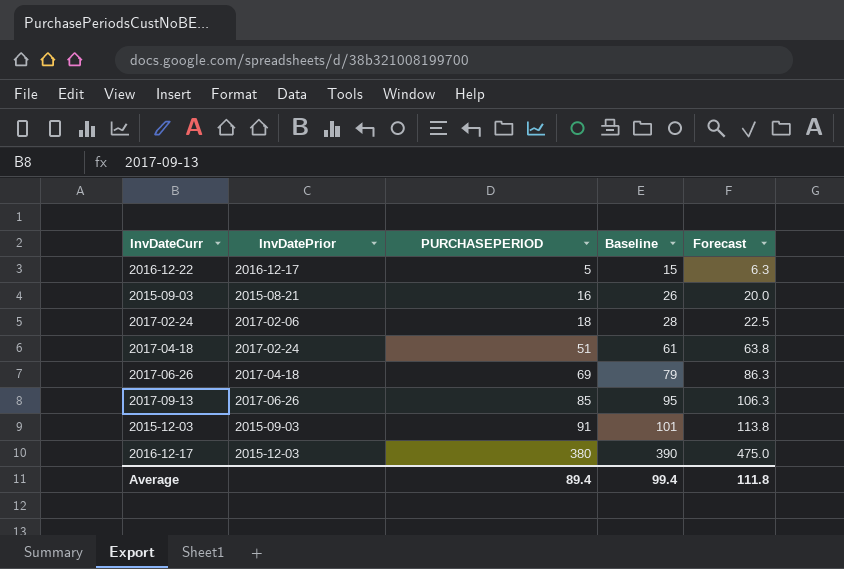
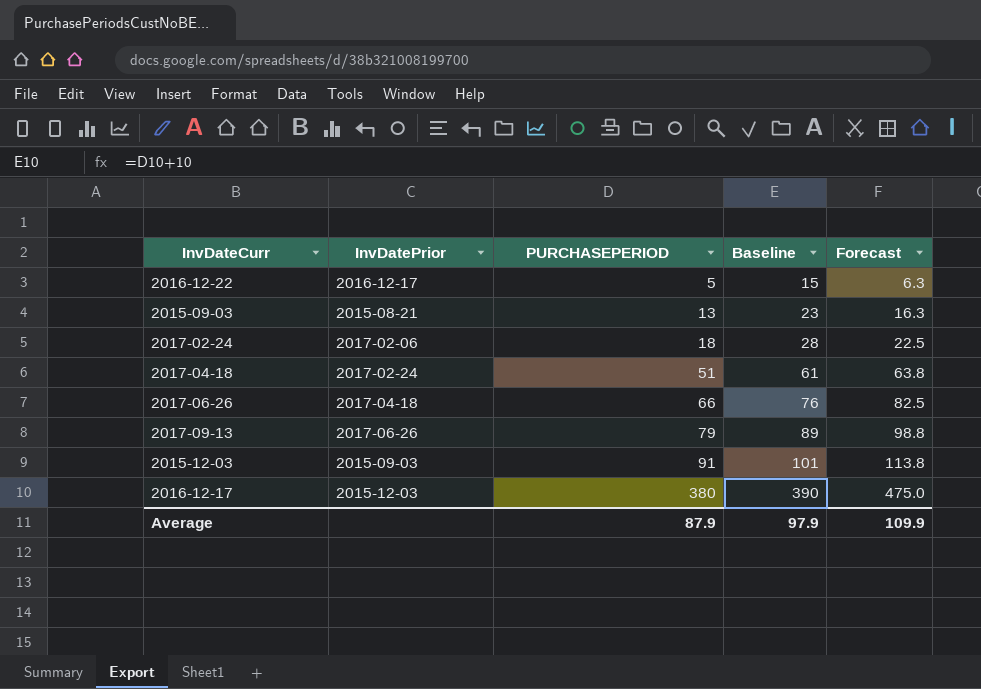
2015-09-03 | PURCHASEPERIOD: 16 -> 13
2015-09-03 | Baseline: 26 -> 23
2015-09-03 | Forecast: 20.0 -> 16.3
2017-06-26 | PURCHASEPERIOD: 69 -> 66
2017-06-26 | Baseline: 79 -> 76
2017-06-26 | Forecast: 86.3 -> 82.5
2017-09-13 | PURCHASEPERIOD: 85 -> 79
2017-09-13 | Baseline: 95 -> 89
2017-09-13 | Forecast: 106.3 -> 98.8
Average | PURCHASEPERIOD: 89.4 -> 87.9
Average | Baseline: 99.4 -> 97.9
Average | Forecast: 111.8 -> 109.9

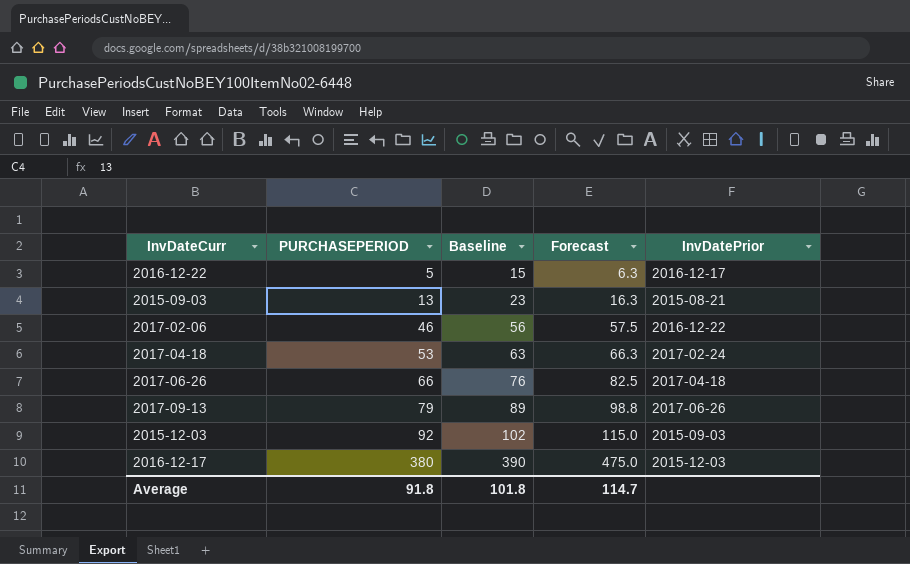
column InvDatePrior | position: 2 -> 5
row 2017-02-24: 2017-02-06 | 18 | 28 | 22.5 -> none
row 2017-02-06: none -> 46 | 56 | 57.5 | 2016-12-22
2017-04-18 | PURCHASEPERIOD: 51 -> 53
2017-04-18 | Baseline: 61 -> 63
2017-04-18 | Forecast: 63.8 -> 66.3
2015-12-03 | PURCHASEPERIOD: 91 -> 92
2015-12-03 | Baseline: 101 -> 102
2015-12-03 | Forecast: 113.8 -> 115.0
Average | PURCHASEPERIOD: 87.9 -> 91.8
Average | Baseline: 97.9 -> 101.8
Average | Forecast: 109.9 -> 114.7

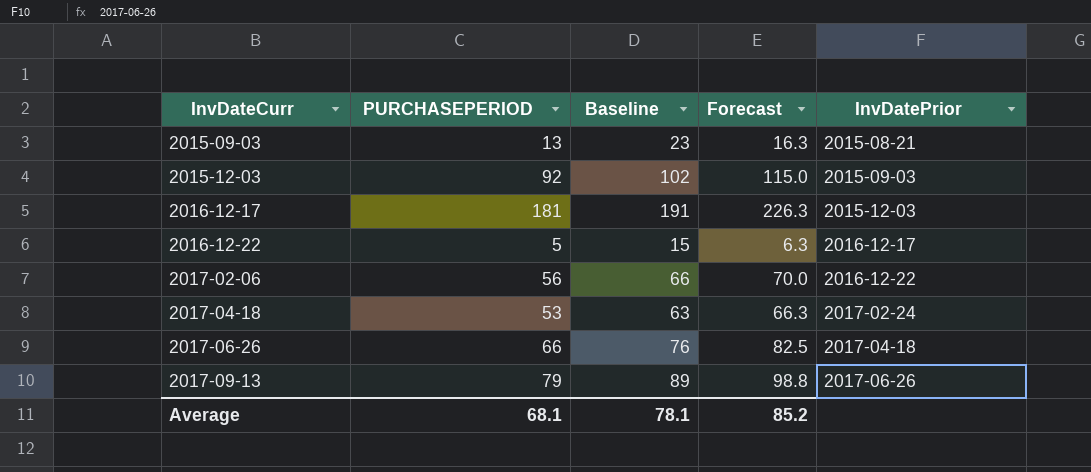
row order: PURCHASEPERIOD ascending -> InvDateCurr ascending
2016-12-17 | PURCHASEPERIOD: 380 -> 181
2016-12-17 | Baseline: 390 -> 191
2016-12-17 | Forecast: 475.0 -> 226.3
2017-02-06 | PURCHASEPERIOD: 46 -> 56
2017-02-06 | Baseline: 56 -> 66
2017-02-06 | Forecast: 57.5 -> 70.0
Average | PURCHASEPERIOD: 91.8 -> 68.1
Average | Baseline: 101.8 -> 78.1
Average | Forecast: 114.7 -> 85.2

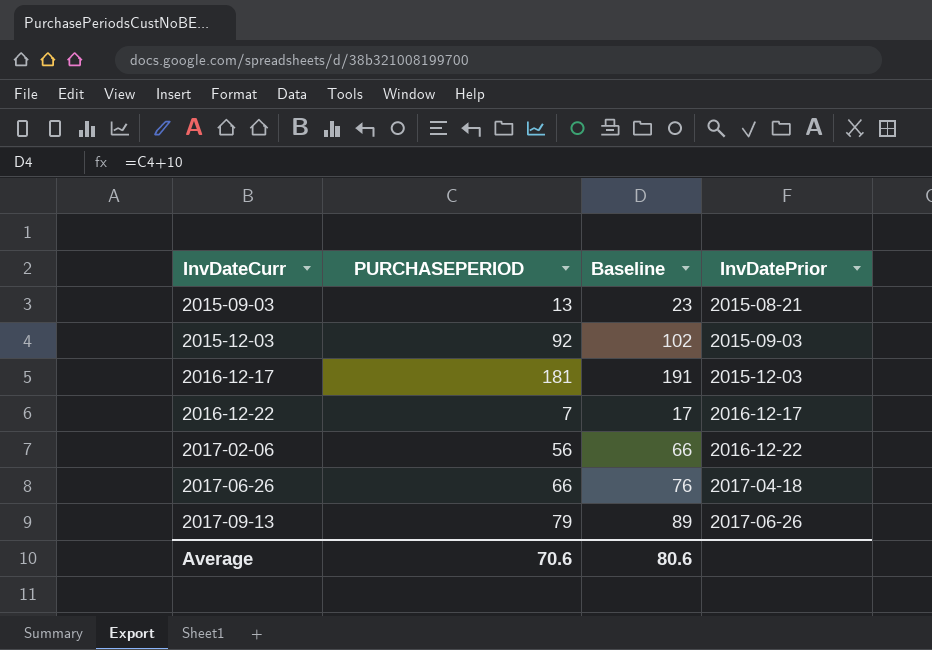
column Forecast | formula: [PURCHASEPERIOD] * 1.25 -> none
row 2017-04-18: 53 | 63 | 66.3 | 2017-02-24 -> none
2016-12-22 | PURCHASEPERIOD: 5 -> 7
2016-12-22 | Baseline: 15 -> 17
Average | PURCHASEPERIOD: 68.1 -> 70.6
Average | Baseline: 78.1 -> 80.6

